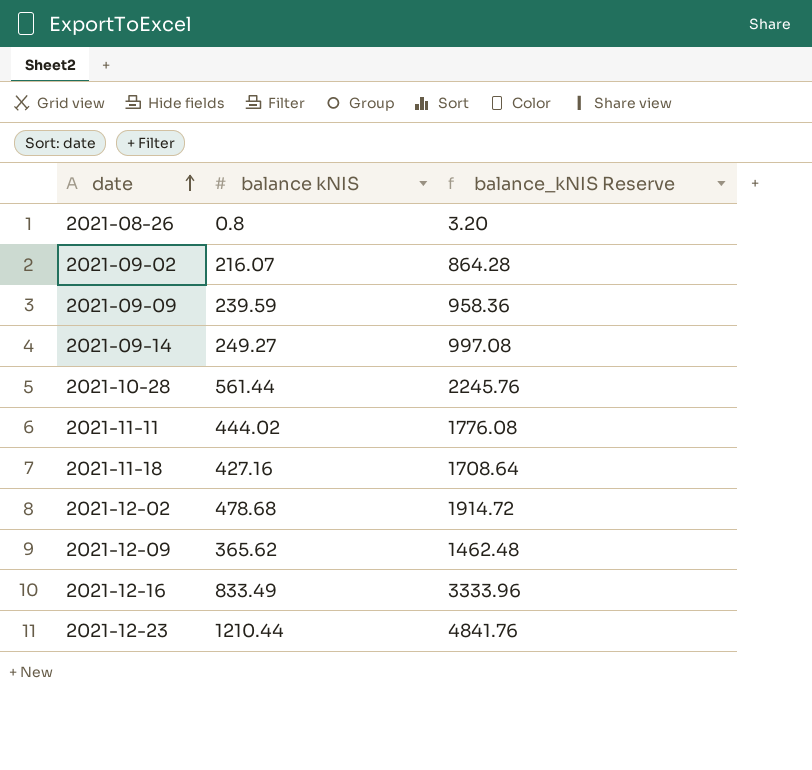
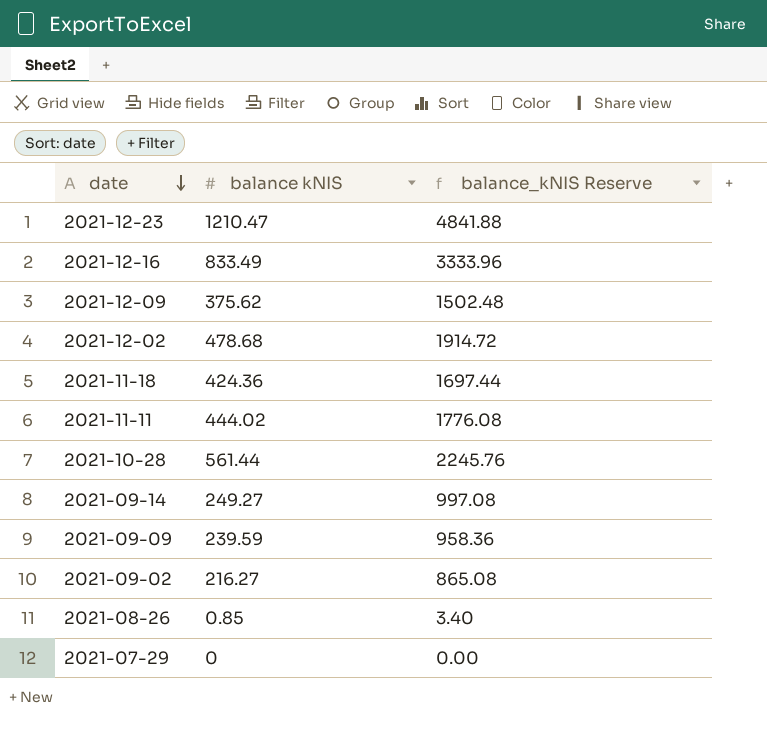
row order: date ascending -> date descending
2021-12-23 | balance kNIS: 1210.44 -> 1210.47
2021-12-23 | balance_kNIS Reserve: 4841.76 -> 4841.88
2021-12-09 | balance kNIS: 365.62 -> 375.62
2021-12-09 | balance_kNIS Reserve: 1462.48 -> 1502.48
2021-11-18 | balance kNIS: 427.16 -> 424.36
2021-11-18 | balance_kNIS Reserve: 1708.64 -> 1697.44
2021-09-02 | balance kNIS: 216.07 -> 216.27
2021-09-02 | balance_kNIS Reserve: 864.28 -> 865.08
2021-08-26 | balance kNIS: 0.8 -> 0.85
2021-08-26 | balance_kNIS Reserve: 3.20 -> 3.40
row 2021-07-29: none -> 0 | 0.00

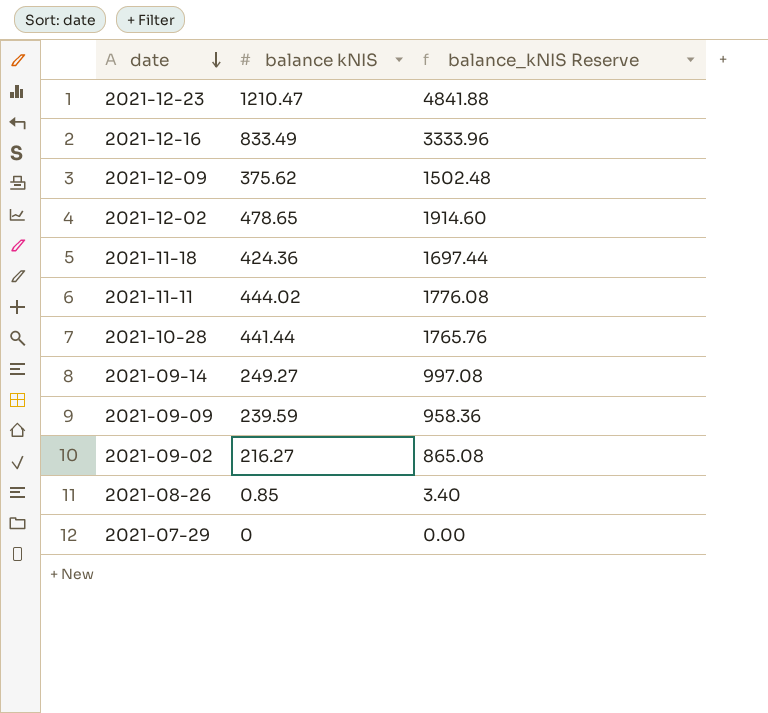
2021-12-02 | balance kNIS: 478.68 -> 478.65
2021-12-02 | balance_kNIS Reserve: 1914.72 -> 1914.60
2021-10-28 | balance kNIS: 561.44 -> 441.44
2021-10-28 | balance_kNIS Reserve: 2245.76 -> 1765.76

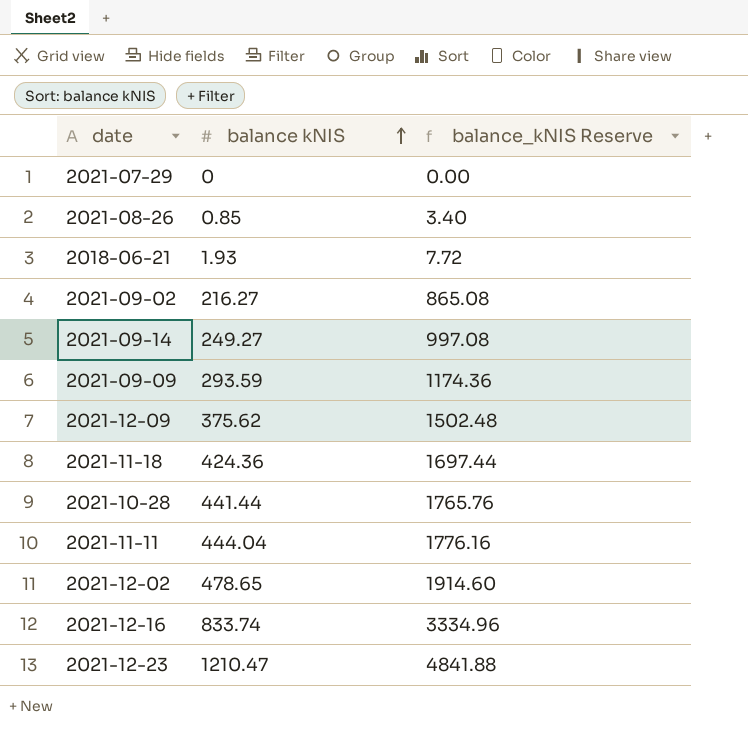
row order: date descending -> balance kNIS ascending
row 2018-06-21: none -> 1.93 | 7.72
2021-09-09 | balance kNIS: 239.59 -> 293.59
2021-09-09 | balance_kNIS Reserve: 958.36 -> 1174.36
2021-11-11 | balance kNIS: 444.02 -> 444.04
2021-11-11 | balance_kNIS Reserve: 1776.08 -> 1776.16
2021-12-16 | balance kNIS: 833.49 -> 833.74
2021-12-16 | balance_kNIS Reserve: 3333.96 -> 3334.96

